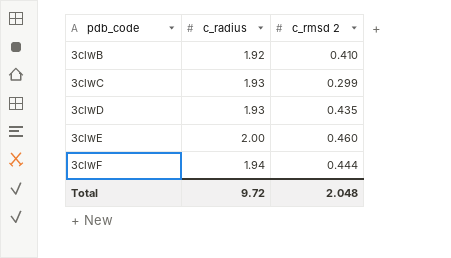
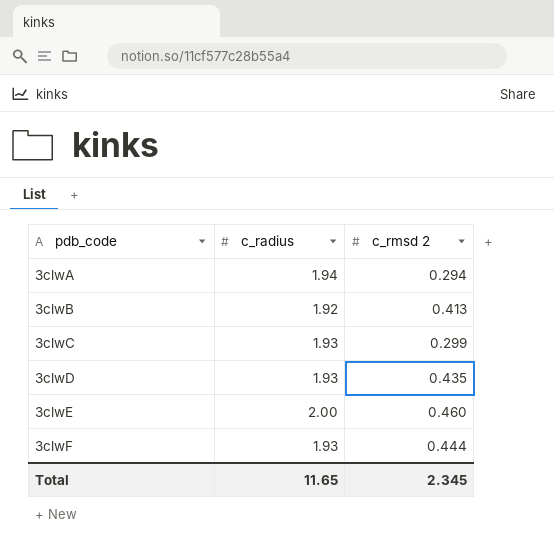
row 3clwA: none -> 1.94 | 0.294
3clwB | c_rmsd 2: 0.410 -> 0.413
3clwF | c_radius: 1.94 -> 1.93
Total | c_radius: 9.72 -> 11.65
Total | c_rmsd 2: 2.048 -> 2.345

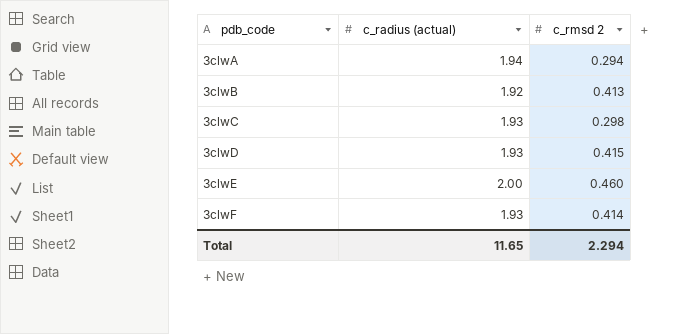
column name: c_radius -> c_radius (actual)
3clwC | c_rmsd 2: 0.299 -> 0.298
3clwD | c_rmsd 2: 0.435 -> 0.415
3clwF | c_rmsd 2: 0.444 -> 0.414
Total | c_rmsd 2: 2.345 -> 2.294

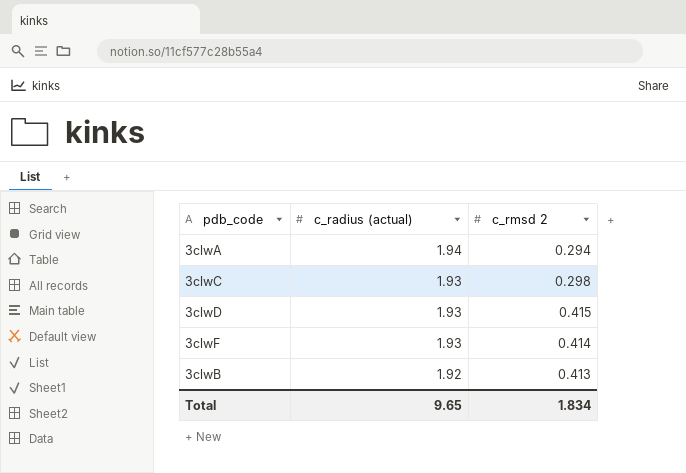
row order: pdb_code ascending -> c_radius (actual) descending
row 3clwE: 2.00 | 0.460 -> none
Total | c_radius (actual): 11.65 -> 9.65
Total | c_rmsd 2: 2.294 -> 1.834

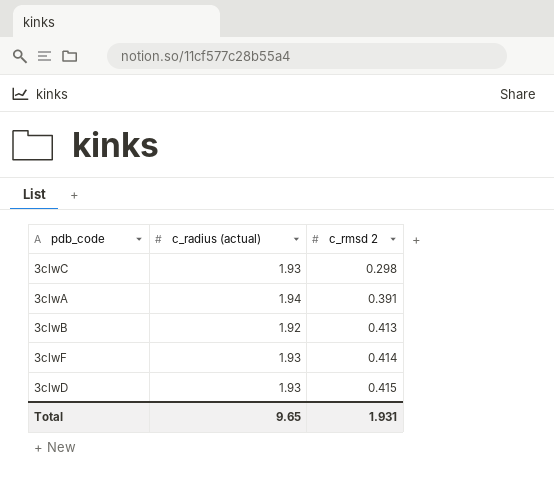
row order: c_radius (actual) descending -> c_rmsd 2 ascending
3clwA | c_rmsd 2: 0.294 -> 0.391
Total | c_rmsd 2: 1.834 -> 1.931

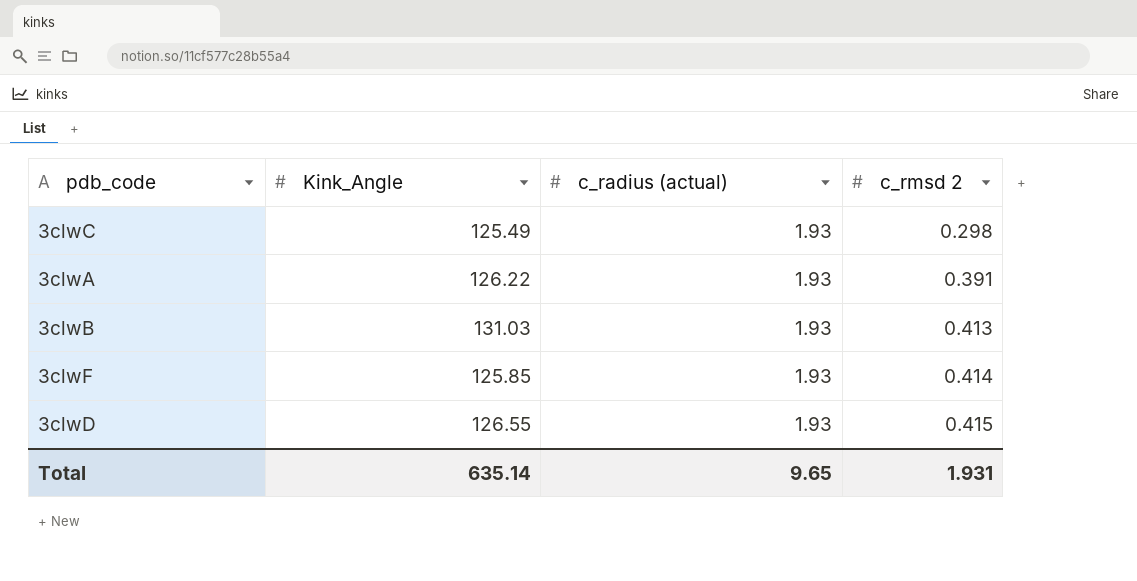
column Kink_Angle | position: none -> 2
3clwA | c_radius (actual): 1.94 -> 1.93
3clwB | c_radius (actual): 1.92 -> 1.93

